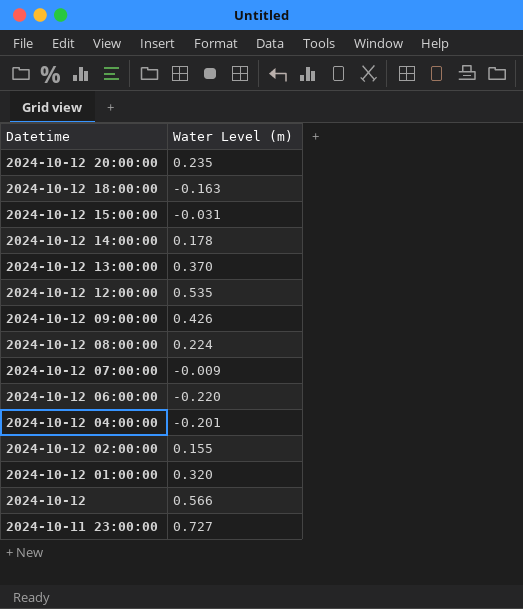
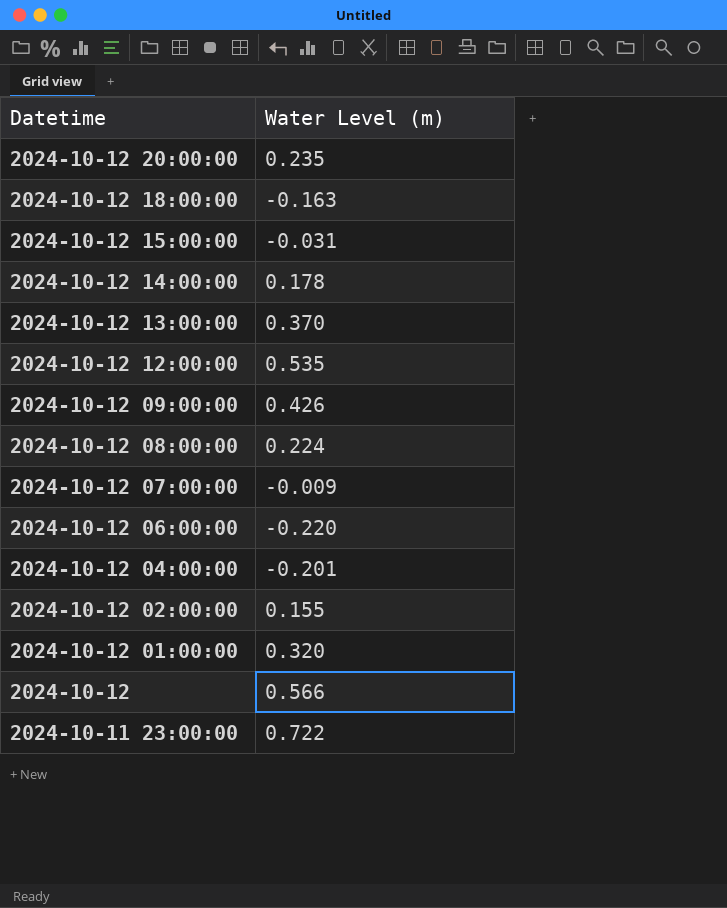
2024-10-11 23:00:00 | Water Level (m): 0.727 -> 0.722

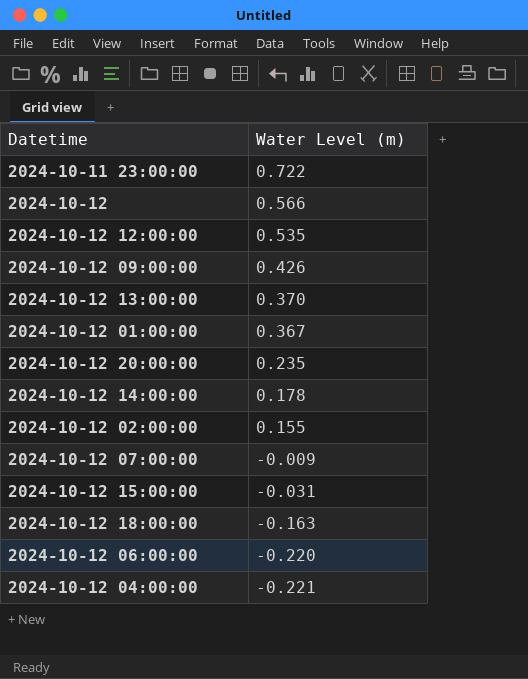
row order: Datetime descending -> Water Level (m) descending
row 2024-10-12 08:00:00: 0.224 -> none
2024-10-12 01:00:00 | Water Level (m): 0.320 -> 0.367
2024-10-12 04:00:00 | Water Level (m): -0.201 -> -0.221

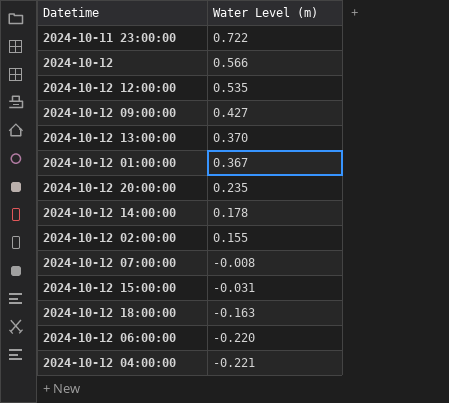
2024-10-12 09:00:00 | Water Level (m): 0.426 -> 0.427
2024-10-12 07:00:00 | Water Level (m): -0.009 -> -0.008

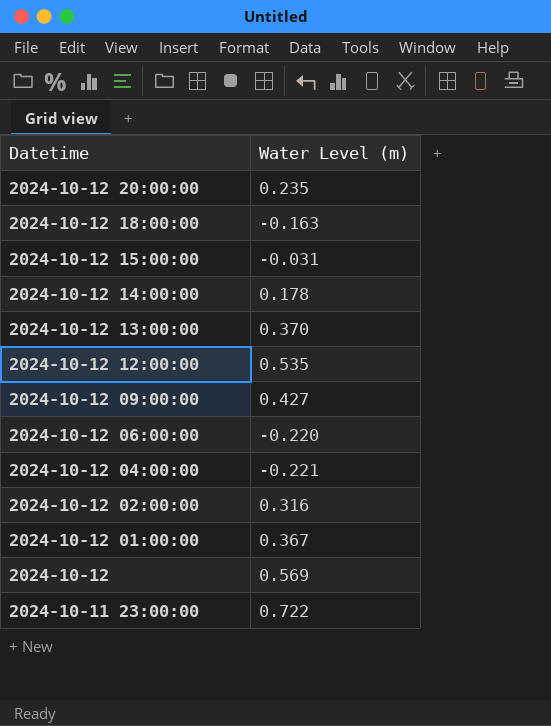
row order: Water Level (m) descending -> Datetime descending
row 2024-10-12 07:00:00: -0.008 -> none
2024-10-12 02:00:00 | Water Level (m): 0.155 -> 0.316
2024-10-12 | Water Level (m): 0.566 -> 0.569

